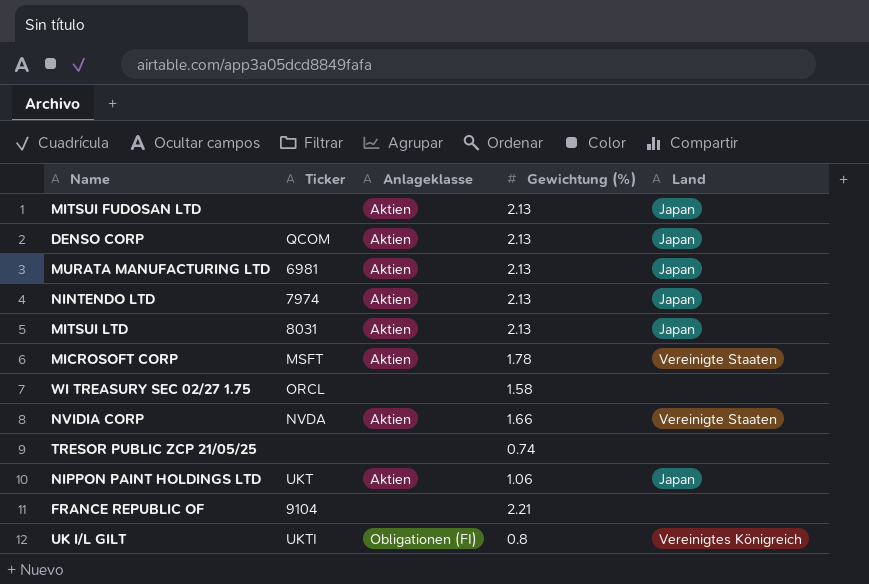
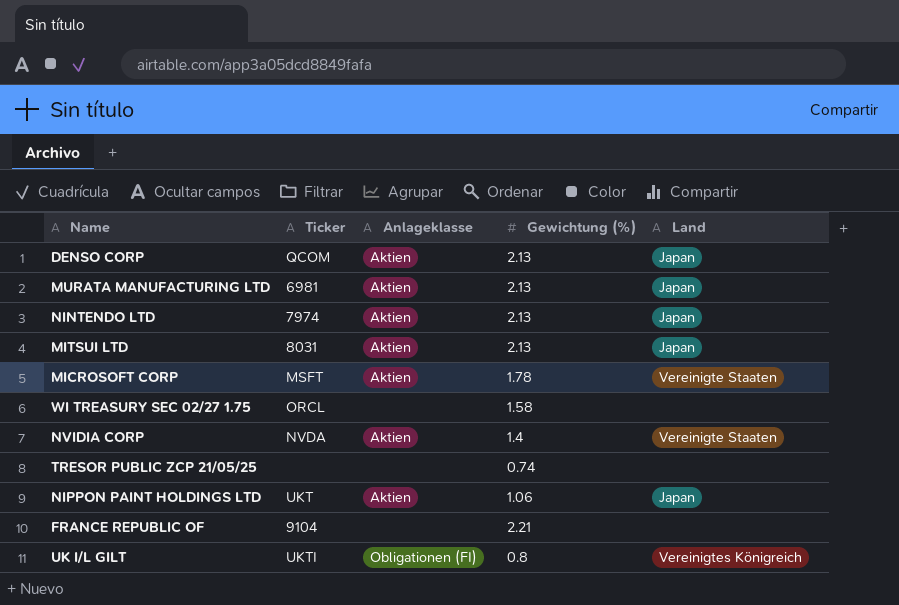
row MITSUI FUDOSAN LTD: none | Aktien | 2.13 | Japan -> none
NVIDIA CORP | Gewichtung (%): 1.66 -> 1.4

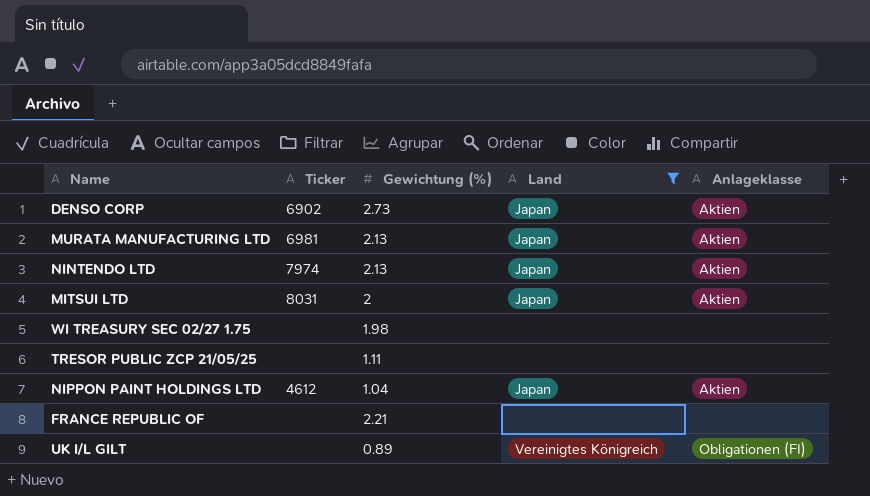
filter: none -> Land != Vereinigte Staaten
column Anlageklasse | position: 3 -> 5
DENSO CORP | Ticker: QCOM -> 6902
DENSO CORP | Gewichtung (%): 2.13 -> 2.73
MITSUI LTD | Gewichtung (%): 2.13 -> 2
WI TREASURY SEC 02/27 1.75 | Ticker: ORCL -> none
WI TREASURY SEC 02/27 1.75 | Gewichtung (%): 1.58 -> 1.98
TRESOR PUBLIC ZCP 21/05/25 | Gewichtung (%): 0.74 -> 1.11
NIPPON PAINT HOLDINGS LTD | Ticker: UKT -> 4612
NIPPON PAINT HOLDINGS LTD | Gewichtung (%): 1.06 -> 1.04
FRANCE REPUBLIC OF | Ticker: 9104 -> none
UK I/L GILT | Ticker: UKTI -> none
UK I/L GILT | Gewichtung (%): 0.8 -> 0.89

